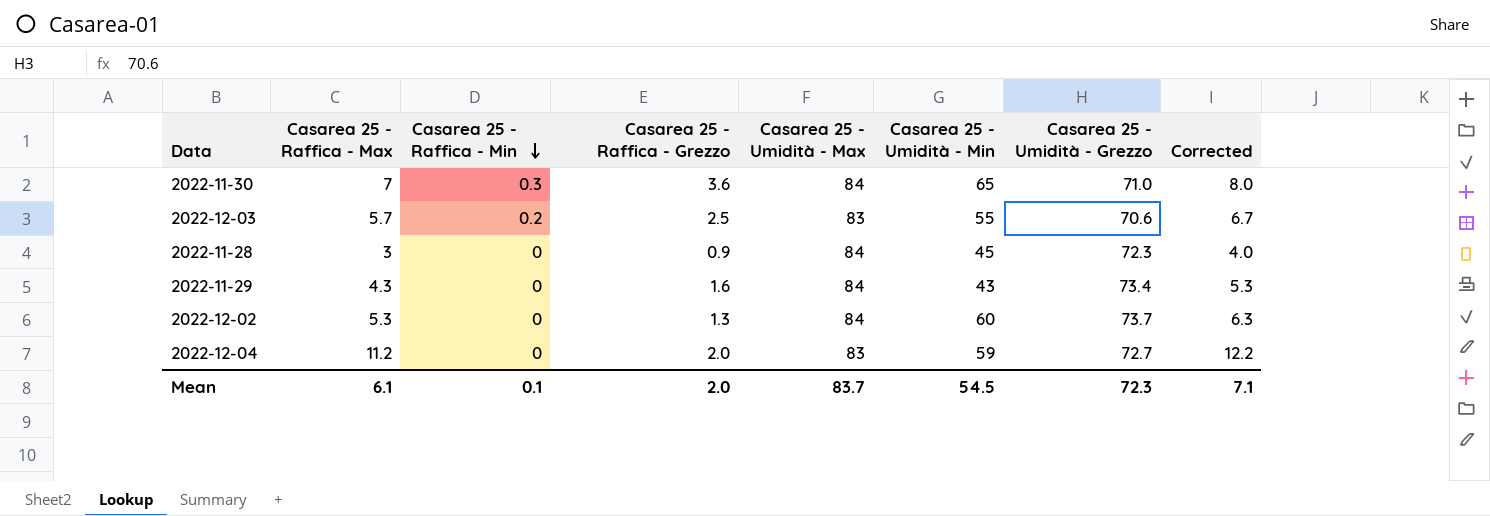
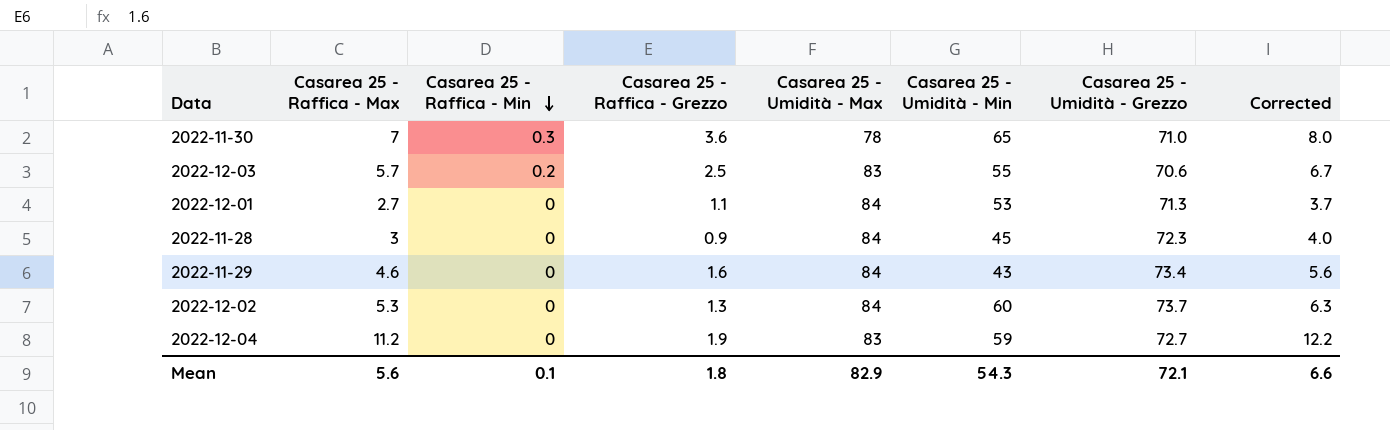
2022-11-30 | Casarea 25 - Umidità - Max: 84 -> 78
row 2022-12-01: none -> 2.7 | 0 | 1.1 | 84 | 53 | 71.3 | 3.7
2022-11-29 | Casarea 25 - Raffica - Max: 4.3 -> 4.6
2022-11-29 | Corrected: 5.3 -> 5.6
2022-12-04 | Casarea 25 - Raffica - Grezzo: 2.0 -> 1.9
Mean | Casarea 25 - Raffica - Max: 6.1 -> 5.6
Mean | Casarea 25 - Raffica - Grezzo: 2.0 -> 1.8
Mean | Casarea 25 - Umidità - Max: 83.7 -> 82.9
Mean | Casarea 25 - Umidità - Min: 54.5 -> 54.3
Mean | Casarea 25 - Umidità - Grezzo: 72.3 -> 72.1
Mean | Corrected: 7.1 -> 6.6

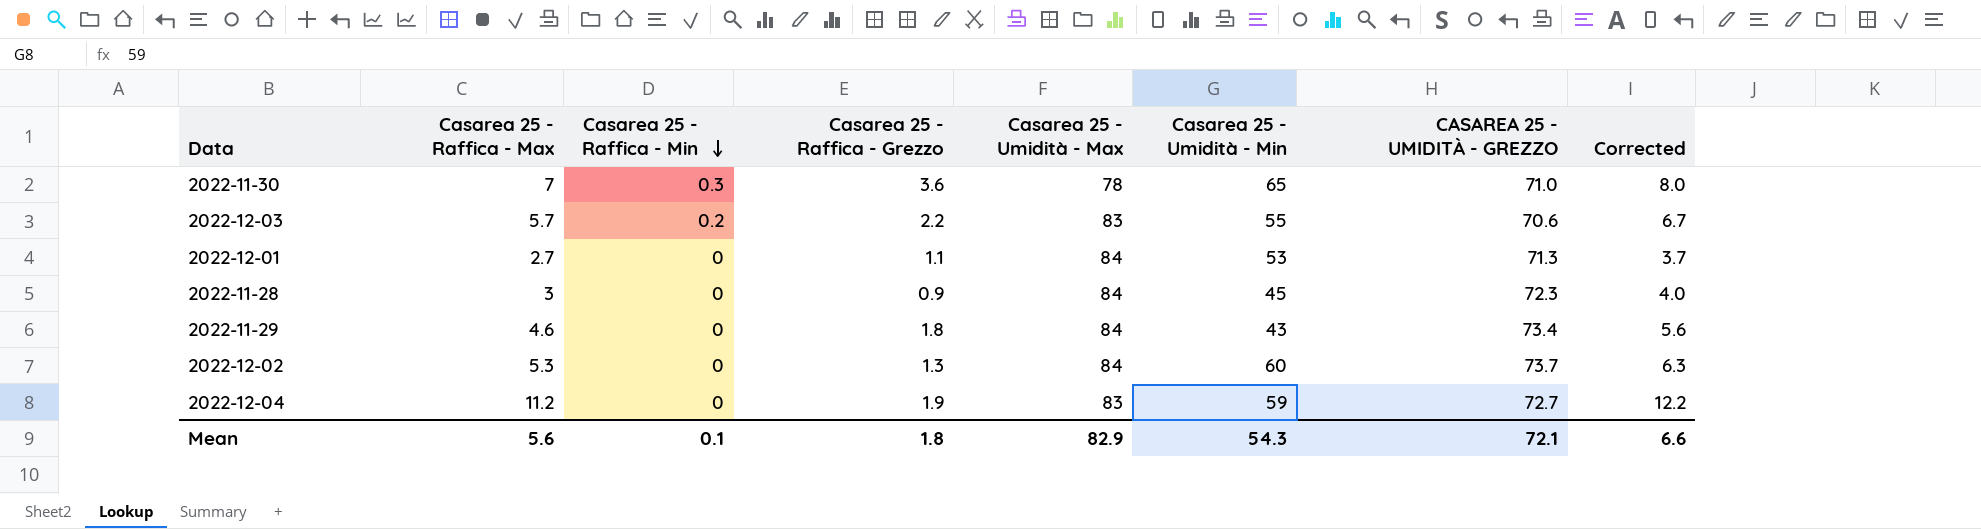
column name: Casarea 25 - Umidità - Grezzo -> CASAREA 25 - UMIDITÀ - GREZZO
2022-12-03 | Casarea 25 - Raffica - Grezzo: 2.5 -> 2.2
2022-11-29 | Casarea 25 - Raffica - Grezzo: 1.6 -> 1.8

